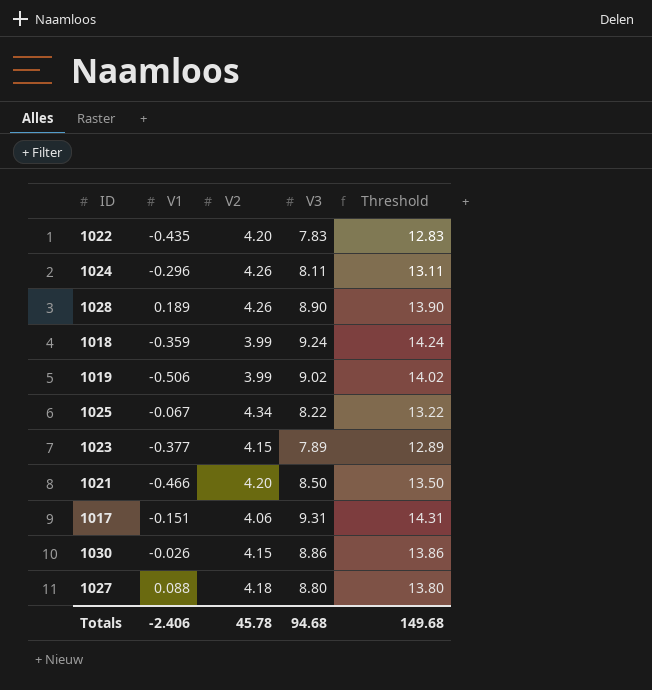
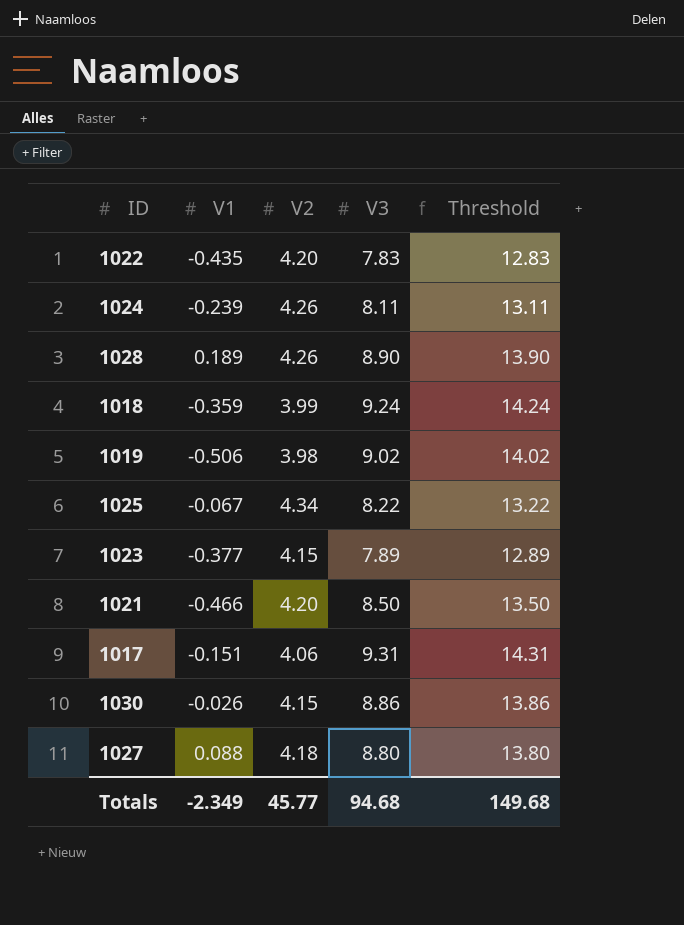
1024 | V1: -0.296 -> -0.239
1019 | V2: 3.99 -> 3.98
Totals | V1: -2.406 -> -2.349
Totals | V2: 45.78 -> 45.77

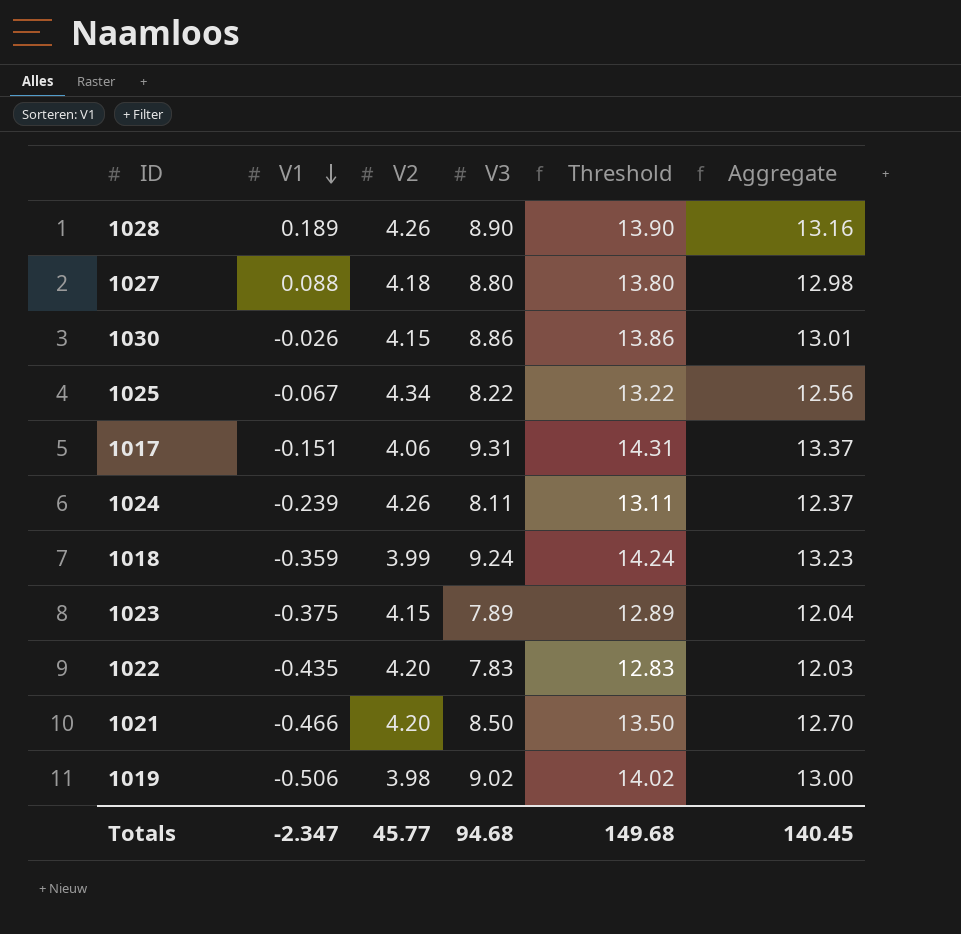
row order: none -> V1 descending
column Aggregate | formula: none -> [V2] + [V3]
1023 | V1: -0.377 -> -0.375
Totals | V1: -2.349 -> -2.347

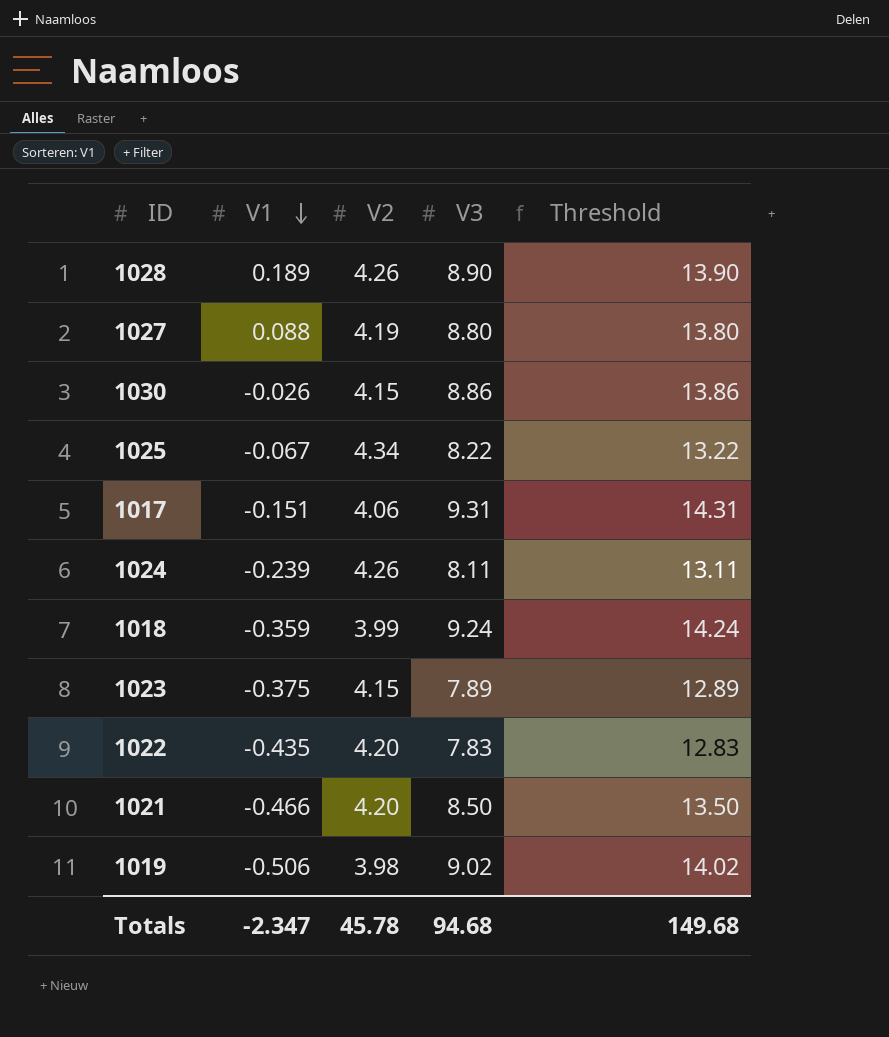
column Aggregate | formula: [V2] + [V3] -> none
1027 | V2: 4.18 -> 4.19
Totals | V2: 45.77 -> 45.78

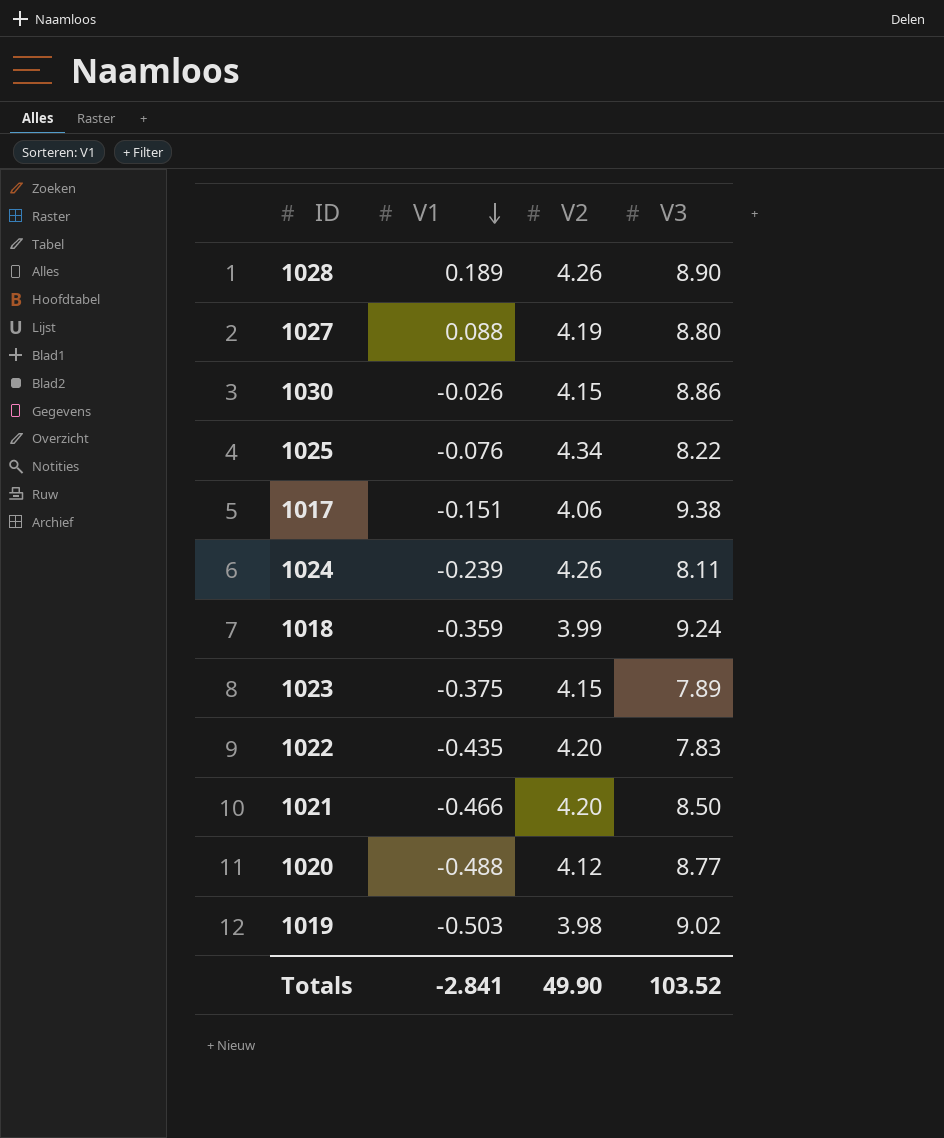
column Threshold | formula: [V3] + 5 -> none
1025 | V1: -0.067 -> -0.076
1017 | V3: 9.31 -> 9.38
row 1020: none -> -0.488 | 4.12 | 8.77
1019 | V1: -0.506 -> -0.503
Totals | V1: -2.347 -> -2.841
Totals | V2: 45.78 -> 49.90
Totals | V3: 94.68 -> 103.52

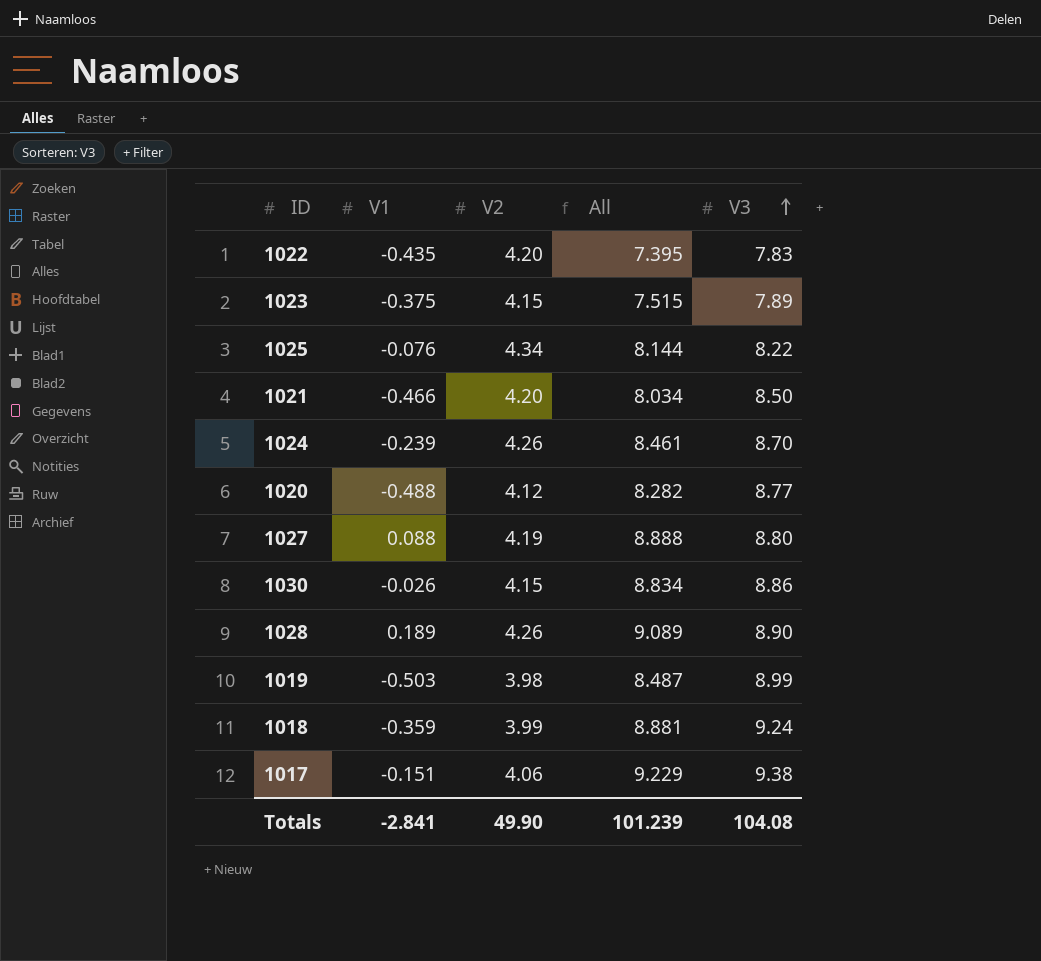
row order: V1 descending -> V3 ascending
column All | formula: none -> [V1] + [V3]
1024 | V3: 8.11 -> 8.70
1019 | V3: 9.02 -> 8.99
Totals | V3: 103.52 -> 104.08

